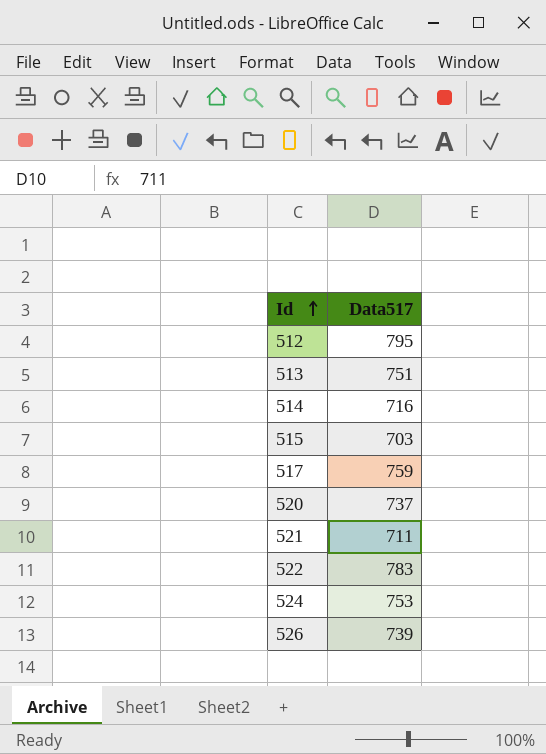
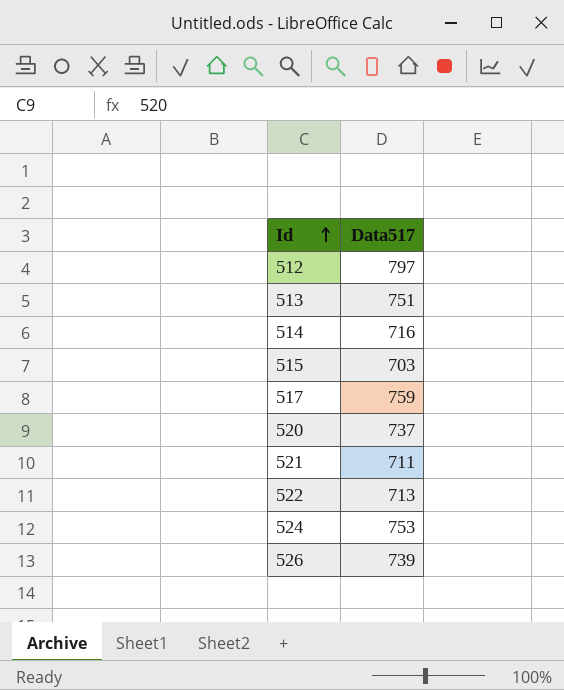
512 | Data517: 795 -> 797
522 | Data517: 783 -> 713

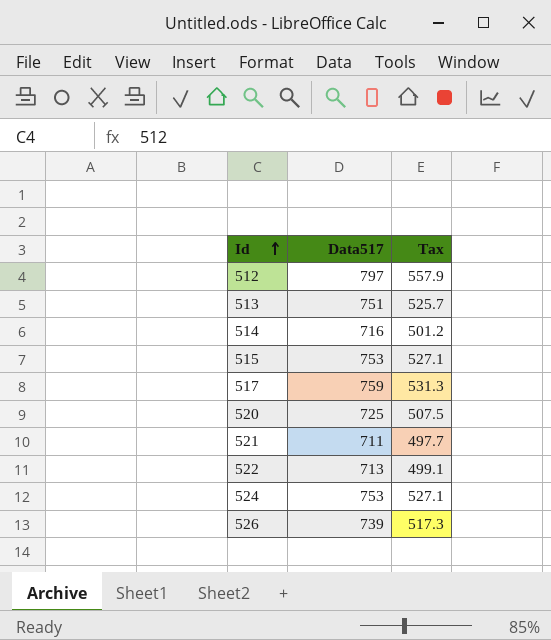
column Tax | formula: none -> [Data517] * 0.7
515 | Data517: 703 -> 753
520 | Data517: 737 -> 725

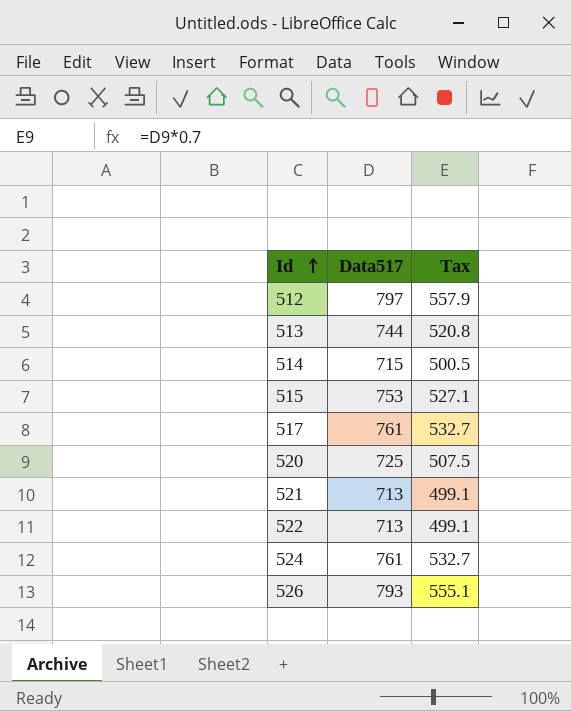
513 | Data517: 751 -> 744
513 | Tax: 525.7 -> 520.8
514 | Data517: 716 -> 715
514 | Tax: 501.2 -> 500.5
517 | Data517: 759 -> 761
517 | Tax: 531.3 -> 532.7
521 | Data517: 711 -> 713
521 | Tax: 497.7 -> 499.1
524 | Data517: 753 -> 761
524 | Tax: 527.1 -> 532.7
526 | Data517: 739 -> 793
526 | Tax: 517.3 -> 555.1

